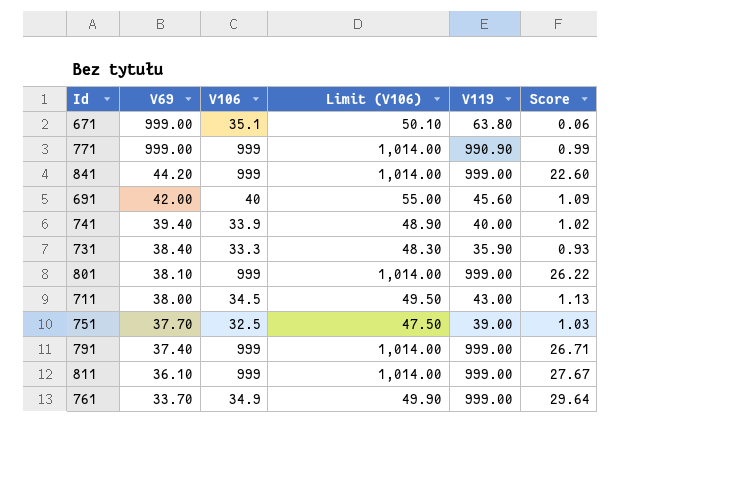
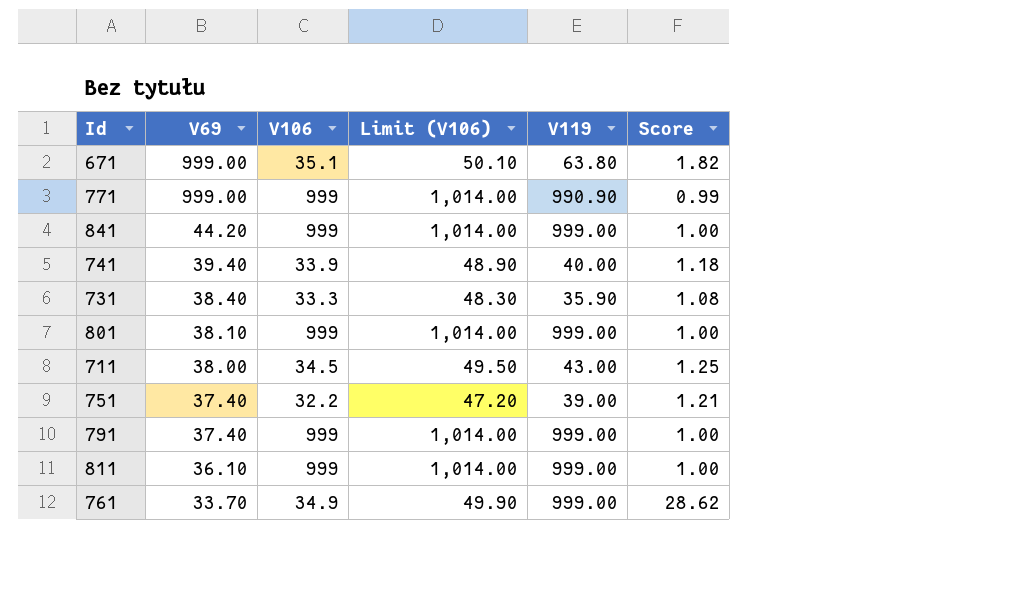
column Score | formula: [V119] / [V69] -> [V119] / [V106]
row 691: 42.00 | 40 | 55.00 | 45.60 | 1.09 -> none
751 | V69: 37.70 -> 37.40
751 | V106: 32.5 -> 32.2
751 | Limit (V106): 47.50 -> 47.20

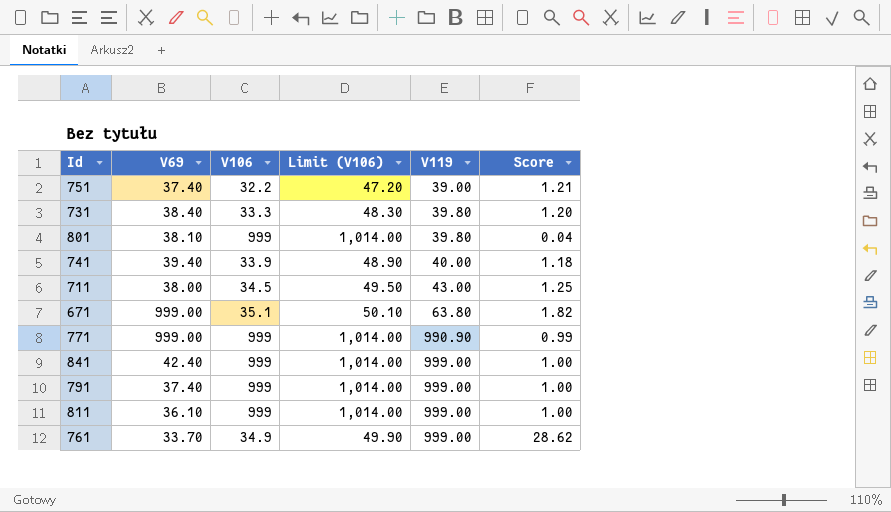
row order: V69 descending -> V119 ascending
731 | V119: 35.90 -> 39.80
731 | Score: 1.08 -> 1.20
801 | V119: 999.00 -> 39.80
801 | Score: 1.00 -> 0.04
841 | V69: 44.20 -> 42.40

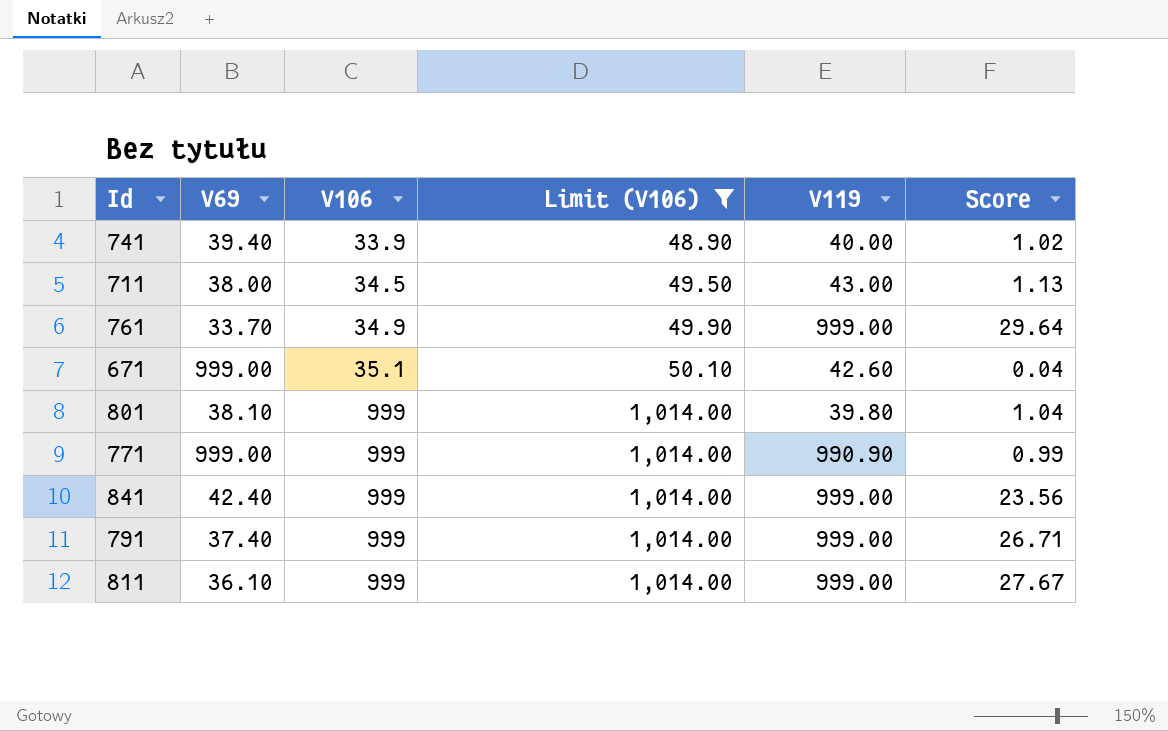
filter: none -> Limit (V106) >= 48.90
row order: V119 ascending -> V106 ascending
column Score | formula: [V119] / [V106] -> [V119] / [V69]
671 | V119: 63.80 -> 42.60

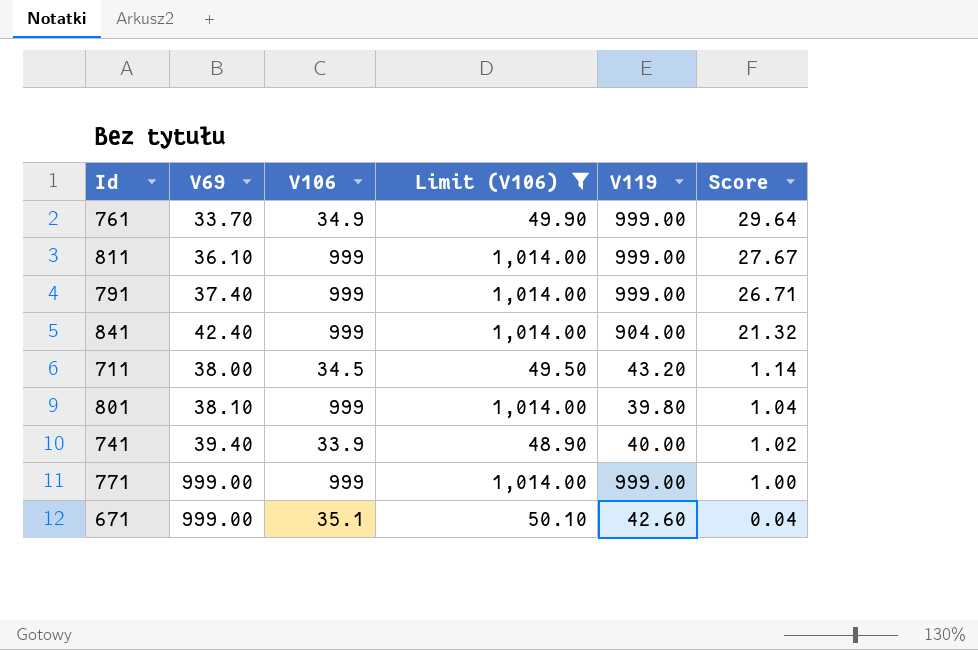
row order: V106 ascending -> Score descending
841 | V119: 999.00 -> 904.00
841 | Score: 23.56 -> 21.32
711 | V119: 43.00 -> 43.20
711 | Score: 1.13 -> 1.14
771 | V119: 990.90 -> 999.00
771 | Score: 0.99 -> 1.00

